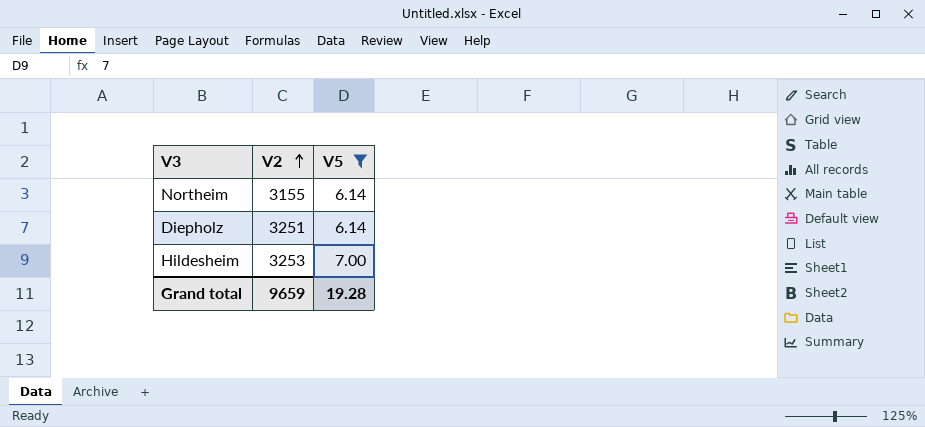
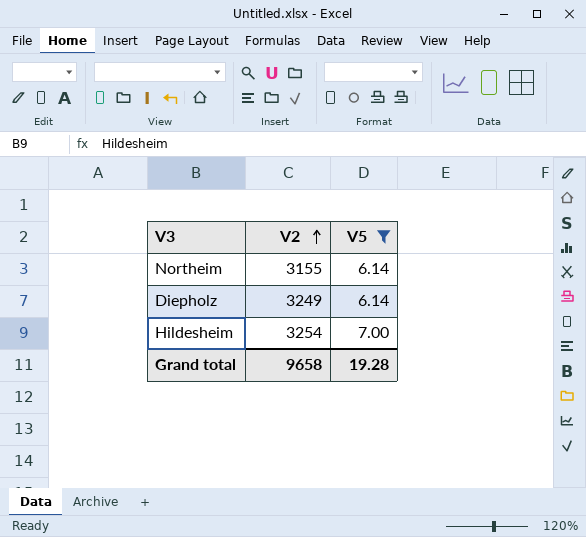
Diepholz | V2: 3251 -> 3249
Hildesheim | V2: 3253 -> 3254
Grand total | V2: 9659 -> 9658

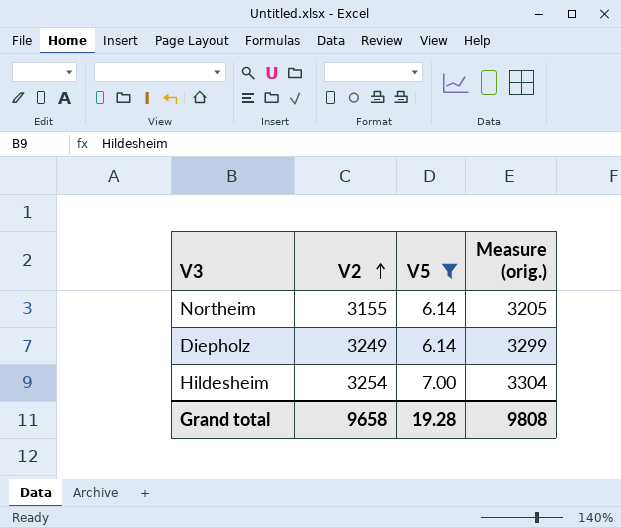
column Measure (orig.) | formula: none -> [V2] + 50

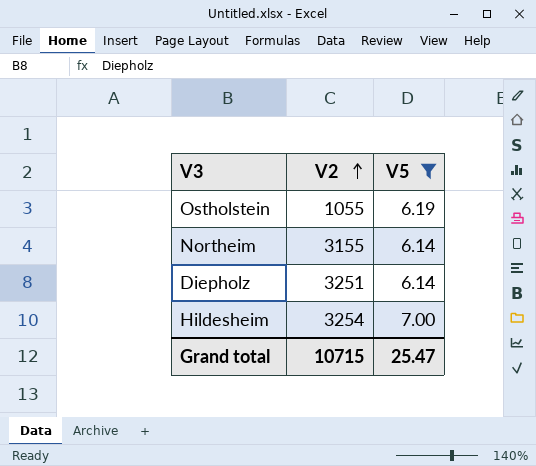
column Measure (orig.) | formula: [V2] + 50 -> none
row Ostholstein: none -> 1055 | 6.19
Diepholz | V2: 3249 -> 3251
Grand total | V2: 9658 -> 10715
Grand total | V5: 19.28 -> 25.47

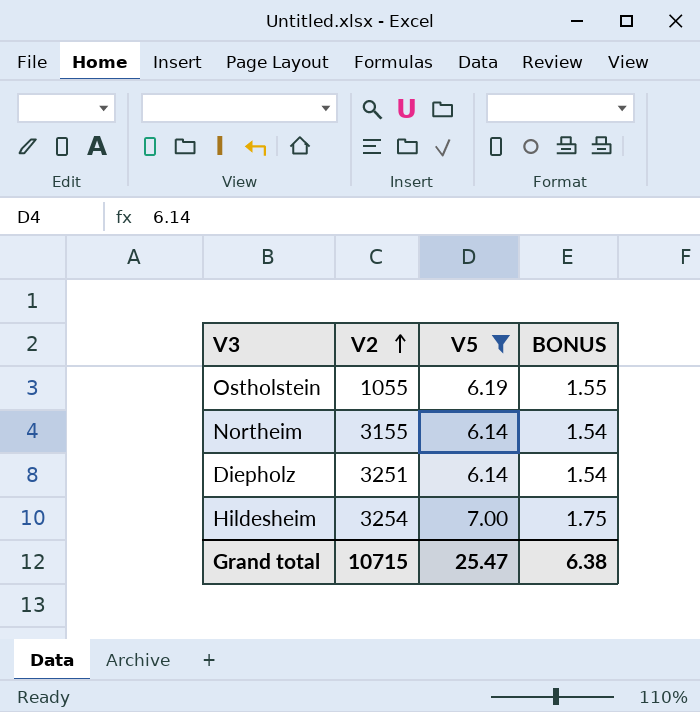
column BONUS | formula: none -> [V5] * 0.25

